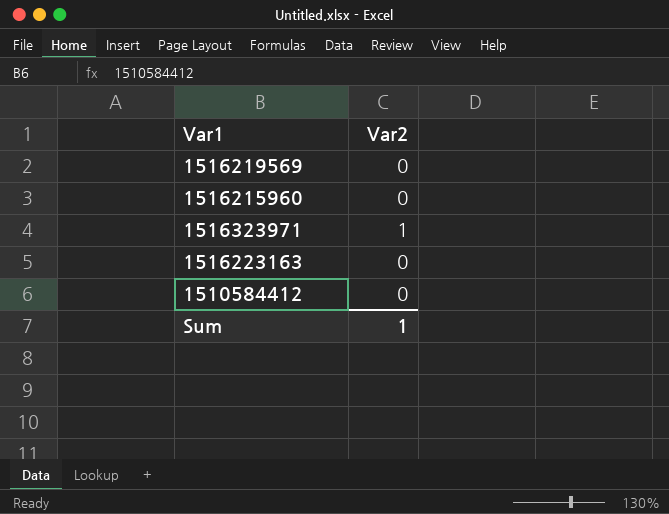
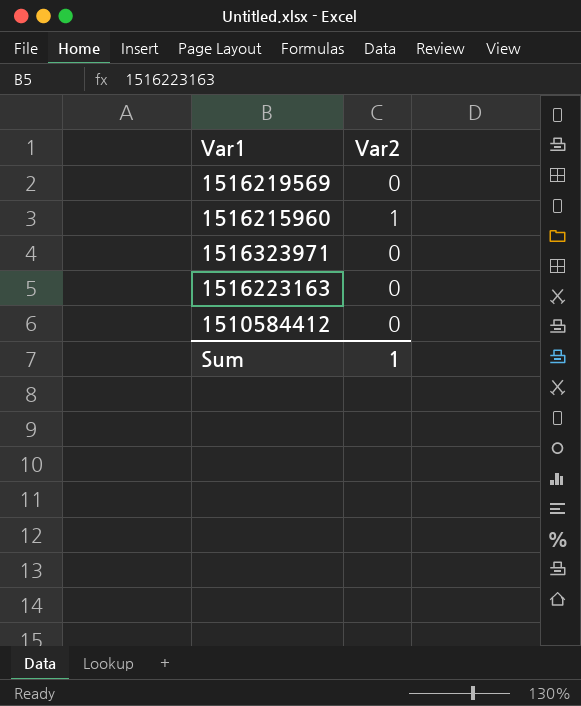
1516215960 | Var2: 0 -> 1
1516323971 | Var2: 1 -> 0

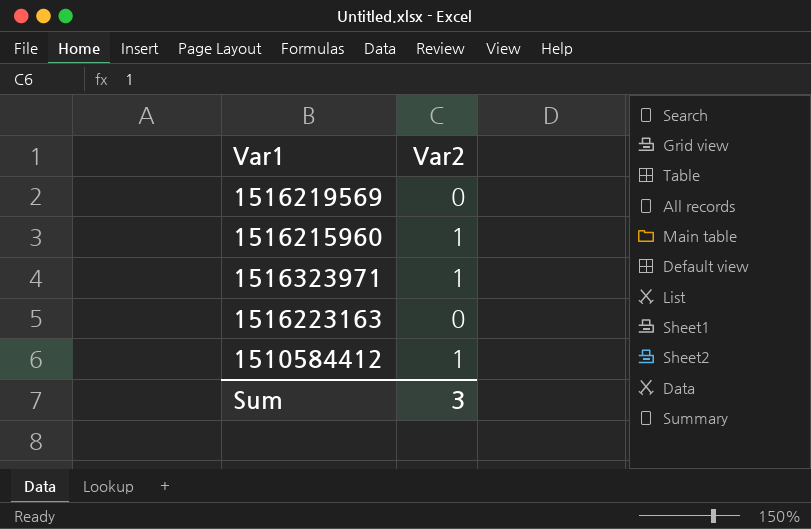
1516323971 | Var2: 0 -> 1
1510584412 | Var2: 0 -> 1
Sum | Var2: 1 -> 3

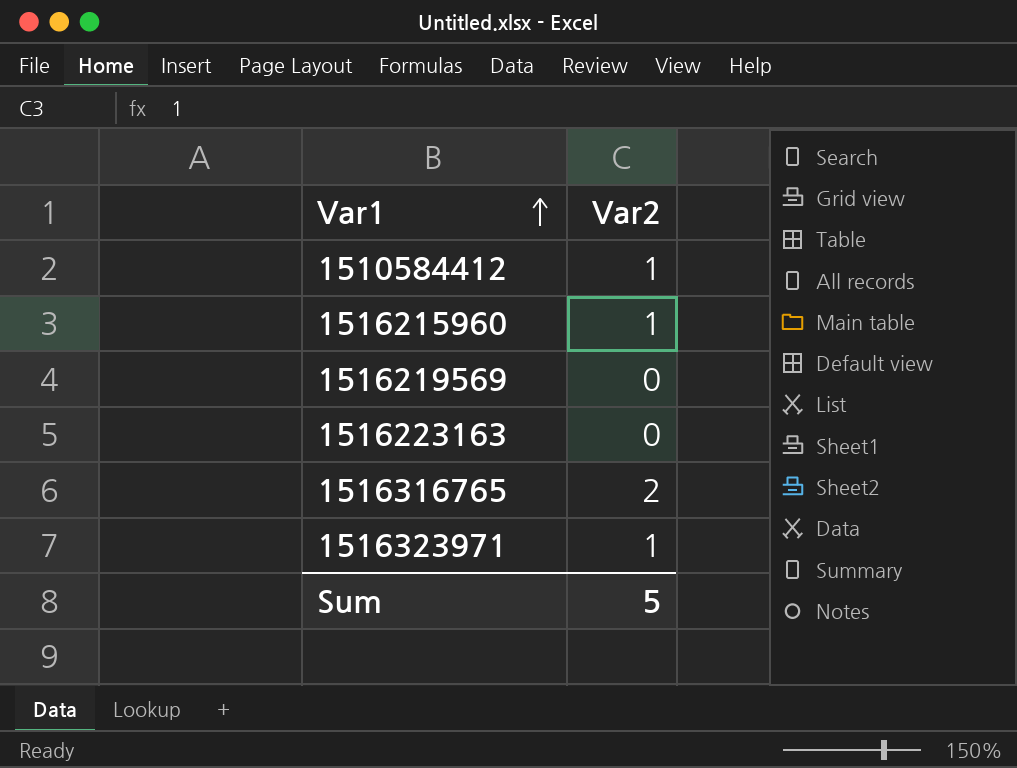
row order: none -> Var1 ascending
row 1516316765: none -> 2
Sum | Var2: 3 -> 5

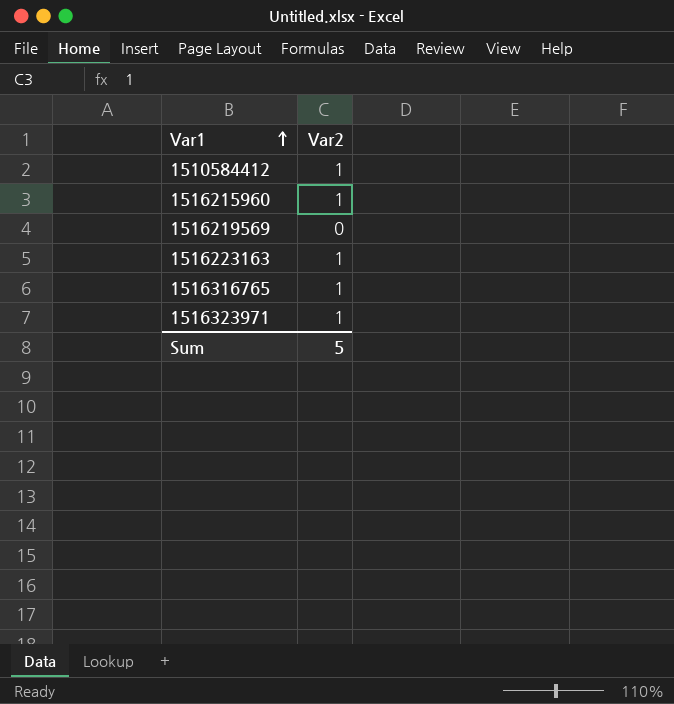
1516223163 | Var2: 0 -> 1
1516316765 | Var2: 2 -> 1

